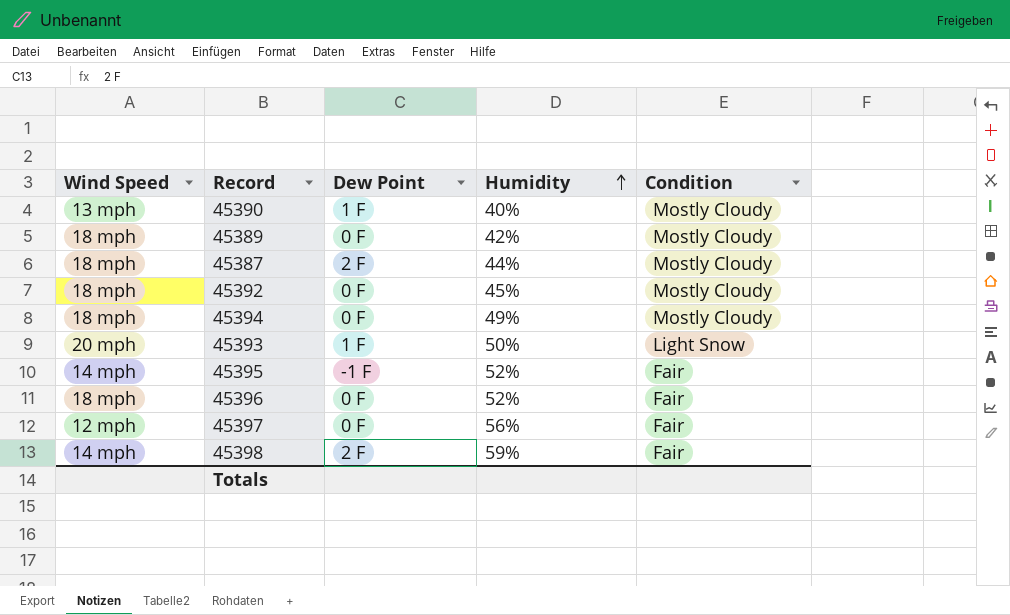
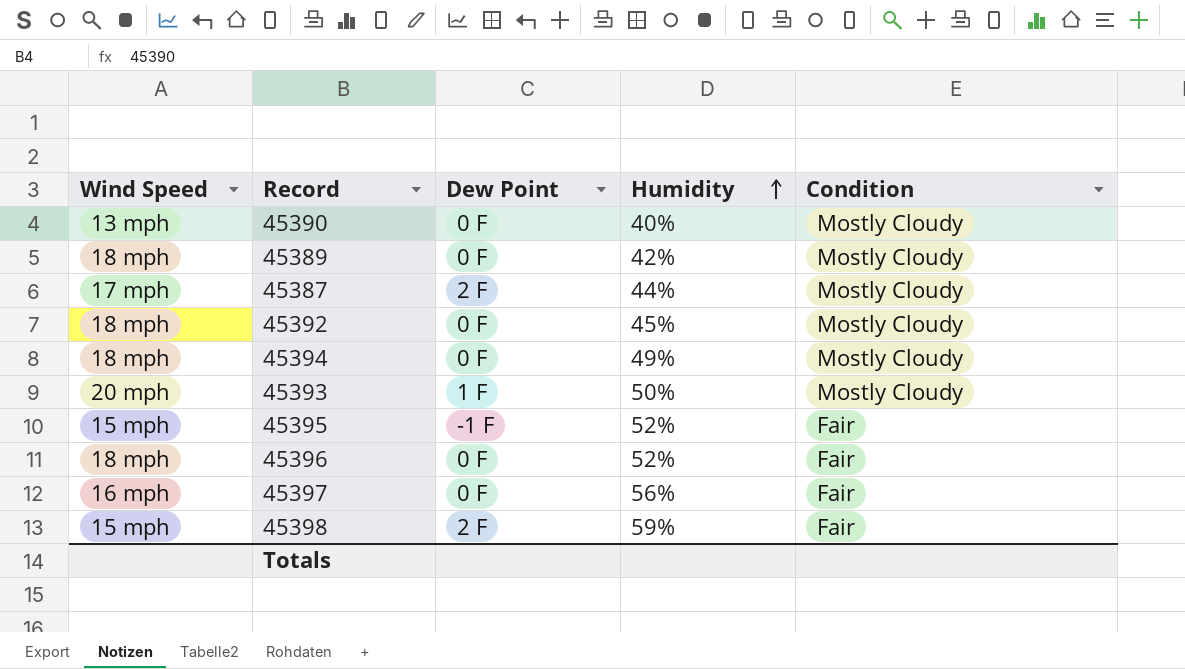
45390 | Dew Point: 1 F -> 0 F
45387 | Wind Speed: 18 mph -> 17 mph
45393 | Condition: Light Snow -> Mostly Cloudy
45395 | Wind Speed: 14 mph -> 15 mph
45397 | Wind Speed: 12 mph -> 16 mph
45398 | Wind Speed: 14 mph -> 15 mph

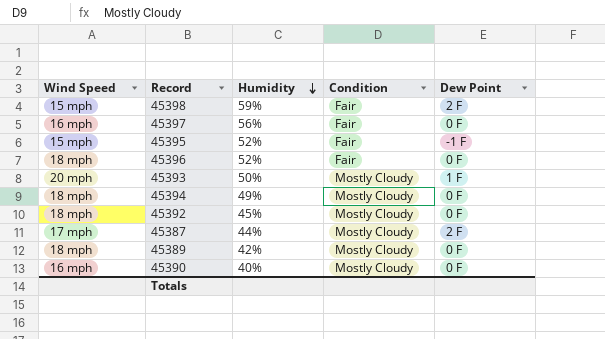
row order: Humidity ascending -> Humidity descending
column Dew Point | position: 3 -> 5
45390 | Wind Speed: 13 mph -> 16 mph

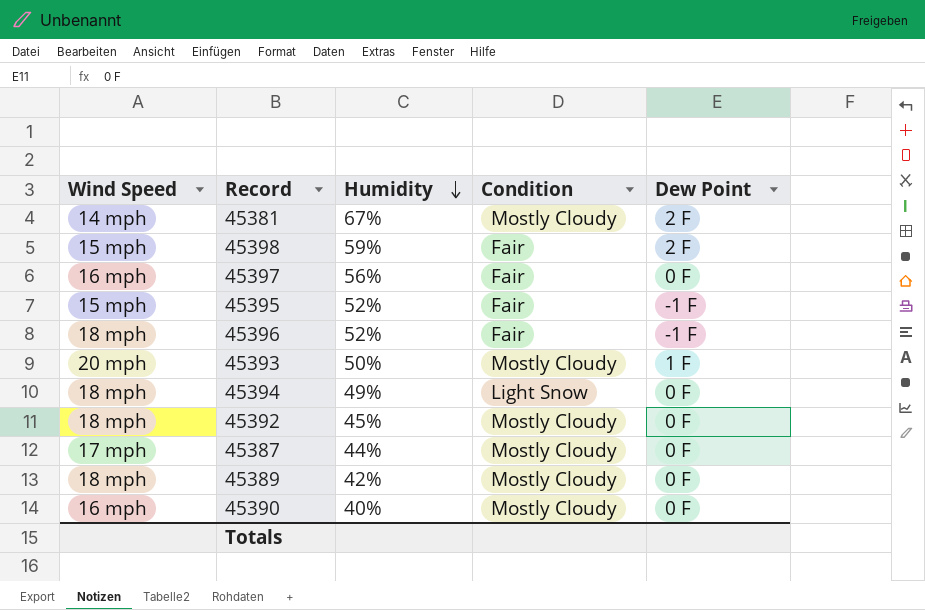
row 45381: none -> 14 mph | 67% | Mostly Cloudy | 2 F
45396 | Dew Point: 0 F -> -1 F
45394 | Condition: Mostly Cloudy -> Light Snow
45387 | Dew Point: 2 F -> 0 F

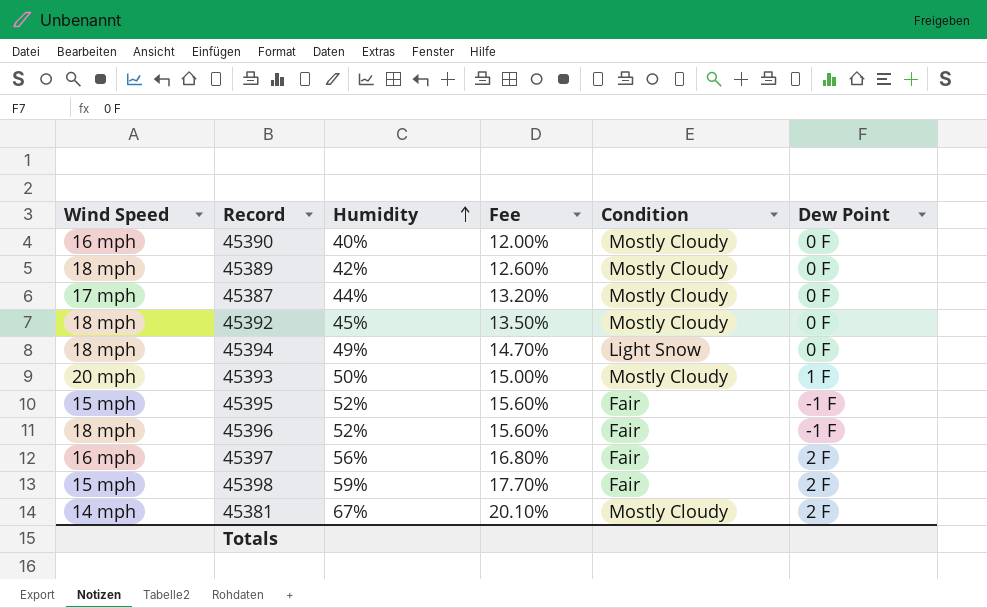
row order: Humidity descending -> Humidity ascending
column Fee | formula: none -> [Humidity] * 0.3
45397 | Dew Point: 0 F -> 2 F

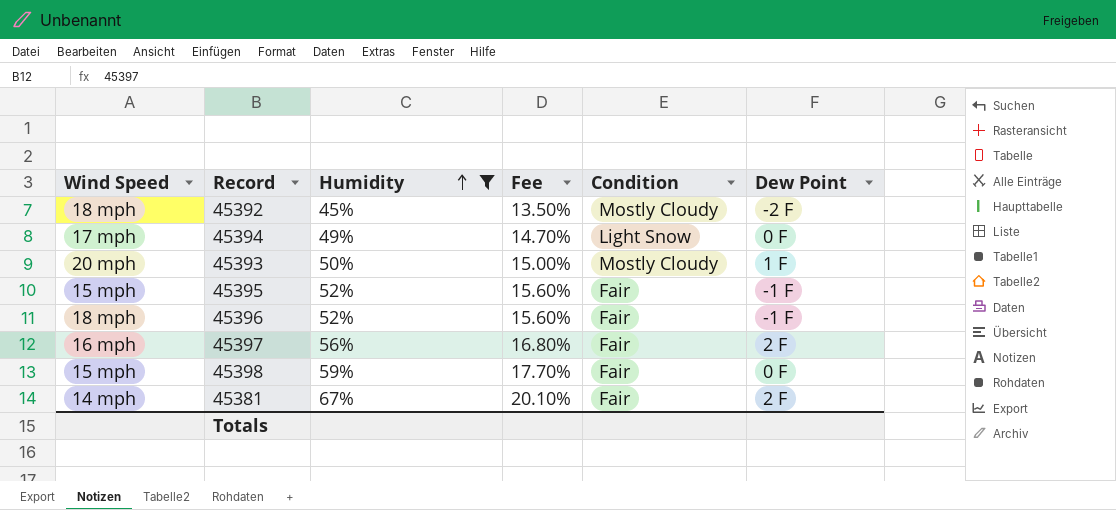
filter: none -> Humidity >= 45%
45392 | Dew Point: 0 F -> -2 F
45394 | Wind Speed: 18 mph -> 17 mph
45398 | Dew Point: 2 F -> 0 F
45381 | Condition: Mostly Cloudy -> Fair

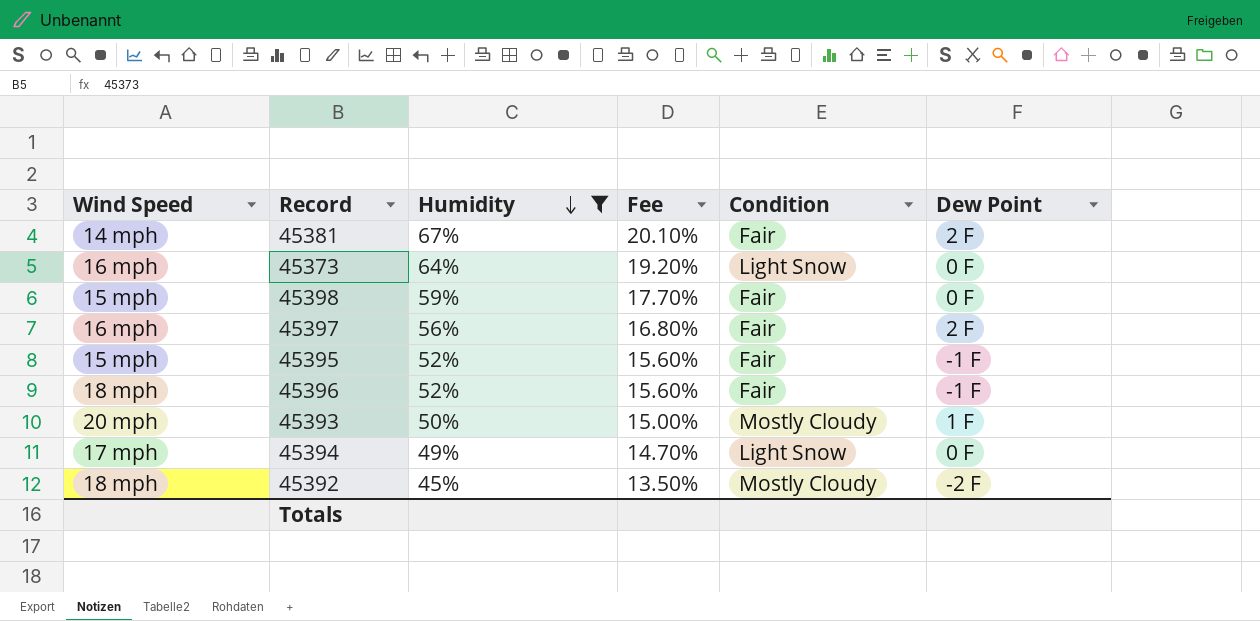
row order: Humidity ascending -> Humidity descending
row 45373: none -> 16 mph | 64% | 19.20% | Light Snow | 0 F

